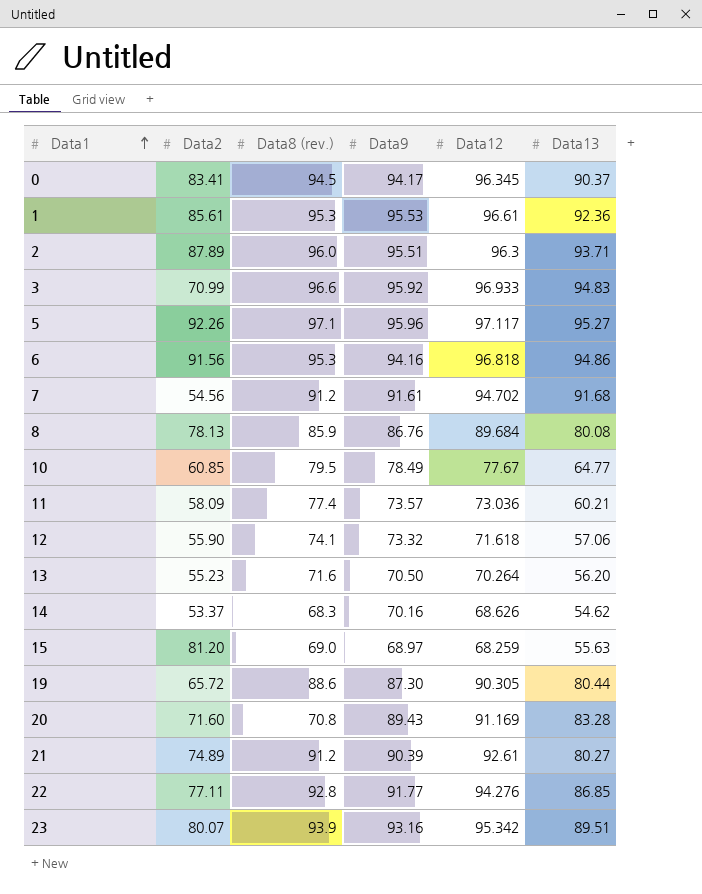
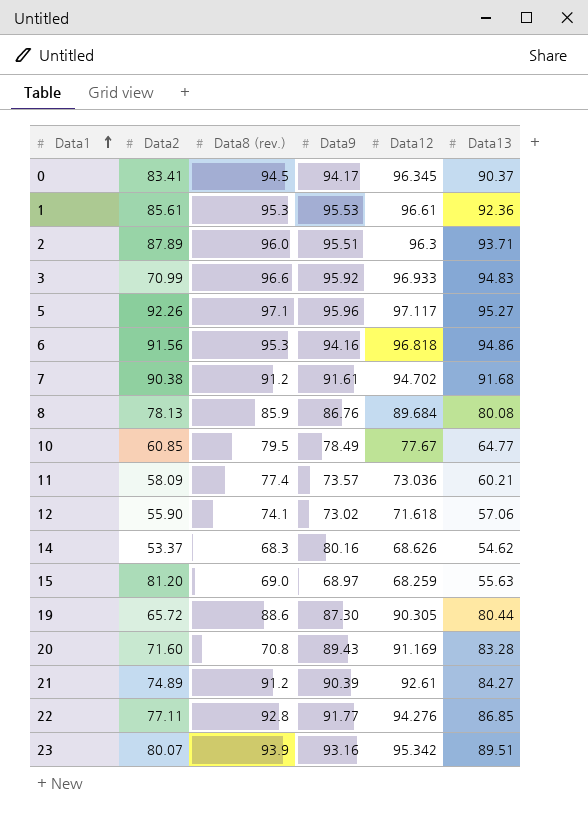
row 13: 55.23 | 71.6 | 70.50 | 70.264 | 56.20 -> none
7 | Data2: 54.56 -> 90.38
12 | Data9: 73.32 -> 73.02
14 | Data9: 70.16 -> 80.16
21 | Data13: 80.27 -> 84.27

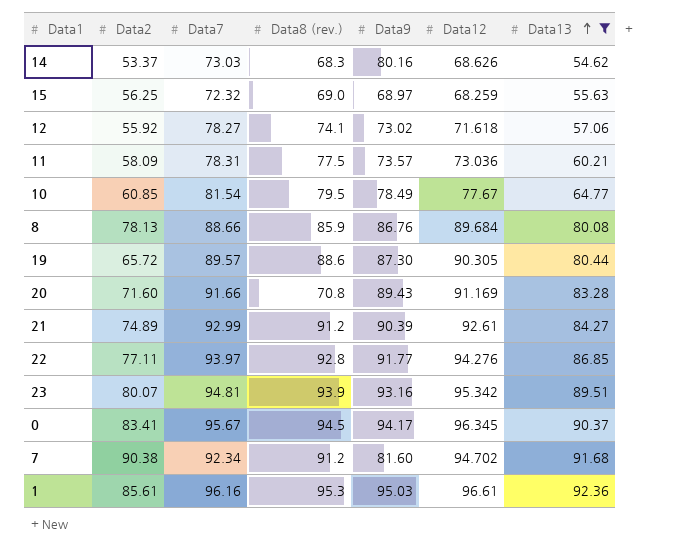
filter: none -> Data13 <= 92.36
row order: Data1 ascending -> Data13 ascending
column Data7 | position: none -> 3
15 | Data2: 81.20 -> 56.25
12 | Data2: 55.90 -> 55.92
11 | Data8 (rev.): 77.4 -> 77.5
7 | Data9: 91.61 -> 81.60
1 | Data9: 95.53 -> 95.03

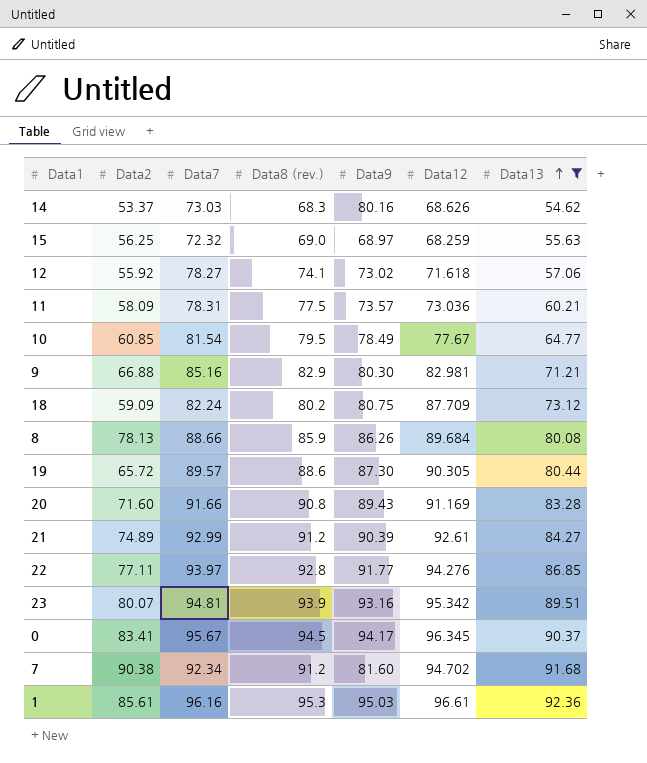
row 9: none -> 66.88 | 85.16 | 82.9 | 80.30 | 82.981 | 71.21
row 18: none -> 59.09 | 82.24 | 80.2 | 80.75 | 87.709 | 73.12
8 | Data9: 86.76 -> 86.26
20 | Data8 (rev.): 70.8 -> 90.8

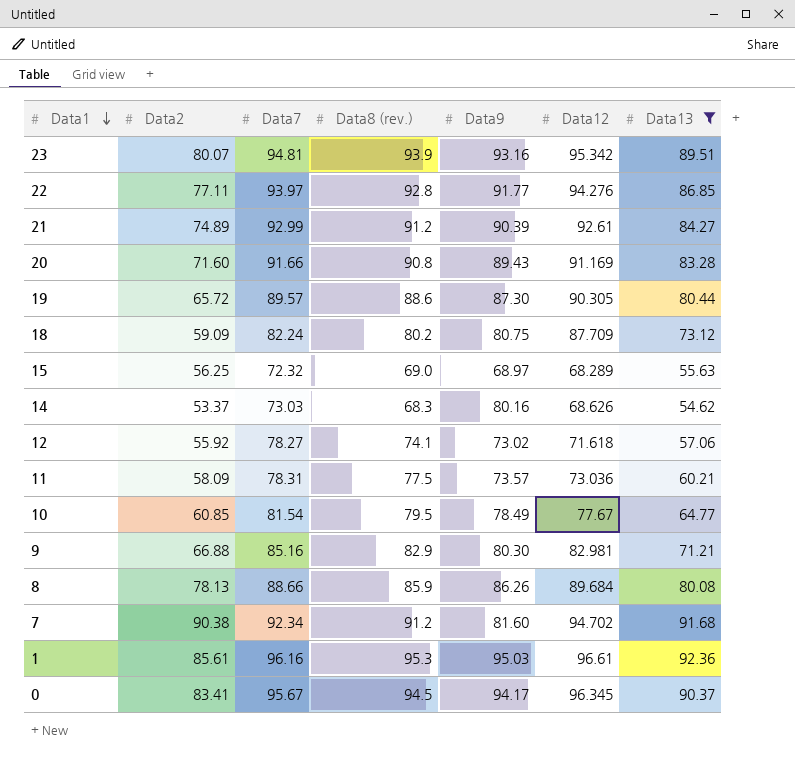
row order: Data13 ascending -> Data1 descending
15 | Data12: 68.259 -> 68.289

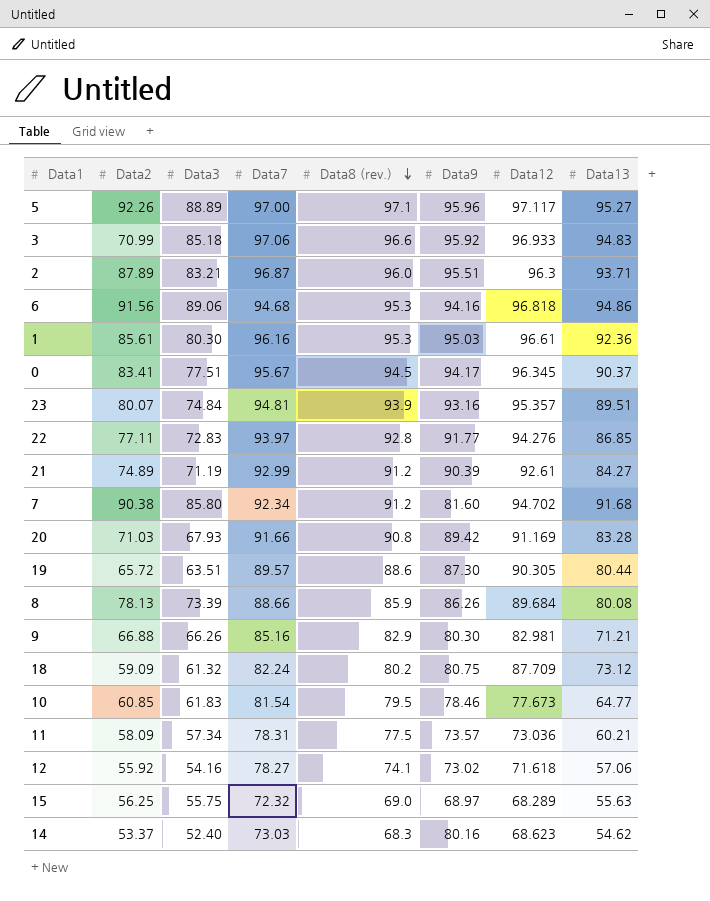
filter: Data13 <= 92.36 -> none
row order: Data1 descending -> Data8 (rev.) descending
column Data3 | position: none -> 3
23 | Data12: 95.342 -> 95.357
20 | Data2: 71.60 -> 71.03
20 | Data9: 89.43 -> 89.42
10 | Data9: 78.49 -> 78.46
10 | Data12: 77.67 -> 77.673
14 | Data12: 68.626 -> 68.623

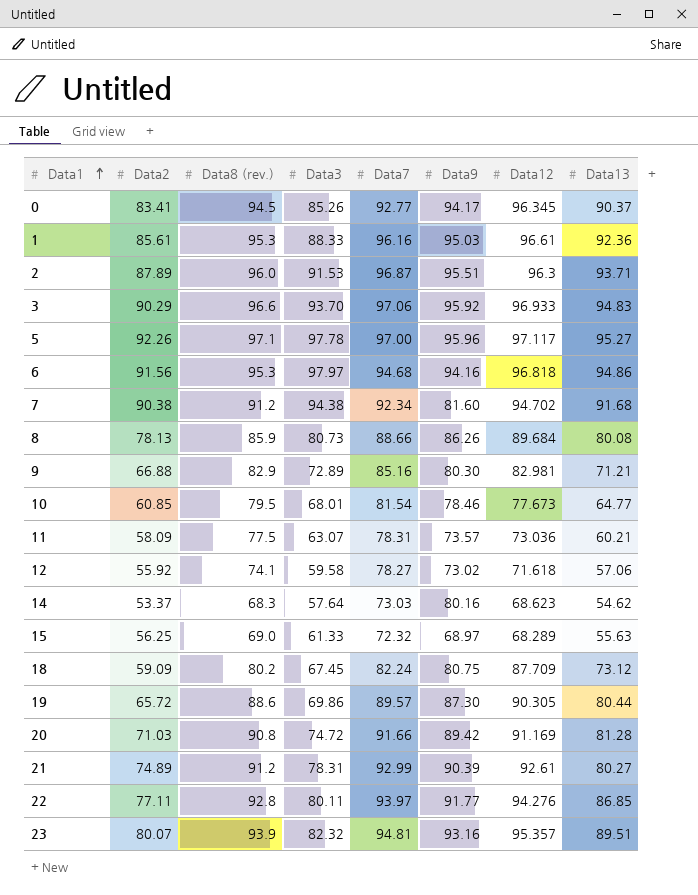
row order: Data8 (rev.) descending -> Data1 ascending
column Data8 (rev.) | position: 5 -> 3
0 | Data3: 77.51 -> 85.26
0 | Data7: 95.67 -> 92.77
1 | Data3: 80.30 -> 88.33
2 | Data3: 83.21 -> 91.53
3 | Data2: 70.99 -> 90.29
3 | Data3: 85.18 -> 93.70
5 | Data3: 88.89 -> 97.78
6 | Data3: 89.06 -> 97.97
7 | Data3: 85.80 -> 94.38
8 | Data3: 73.39 -> 80.73
9 | Data3: 66.26 -> 72.89
10 | Data3: 61.83 -> 68.01
11 | Data3: 57.34 -> 63.07
12 | Data3: 54.16 -> 59.58
14 | Data3: 52.40 -> 57.64
15 | Data3: 55.75 -> 61.33
18 | Data3: 61.32 -> 67.45
19 | Data3: 63.51 -> 69.86
20 | Data3: 67.93 -> 74.72
20 | Data13: 83.28 -> 81.28
21 | Data3: 71.19 -> 78.31
21 | Data13: 84.27 -> 80.27
22 | Data3: 72.83 -> 80.11
23 | Data3: 74.84 -> 82.32

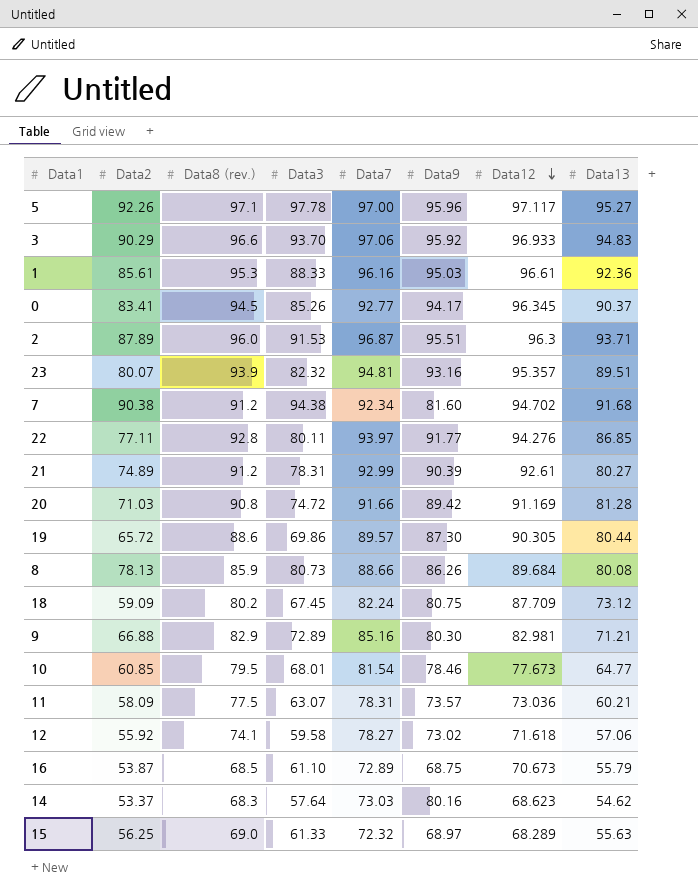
row order: Data1 ascending -> Data12 descending
row 6: 91.56 | 95.3 | 97.97 | 94.68 | 94.16 | 96.818 | 94.86 -> none
row 16: none -> 53.87 | 68.5 | 61.10 | 72.89 | 68.75 | 70.673 | 55.79

